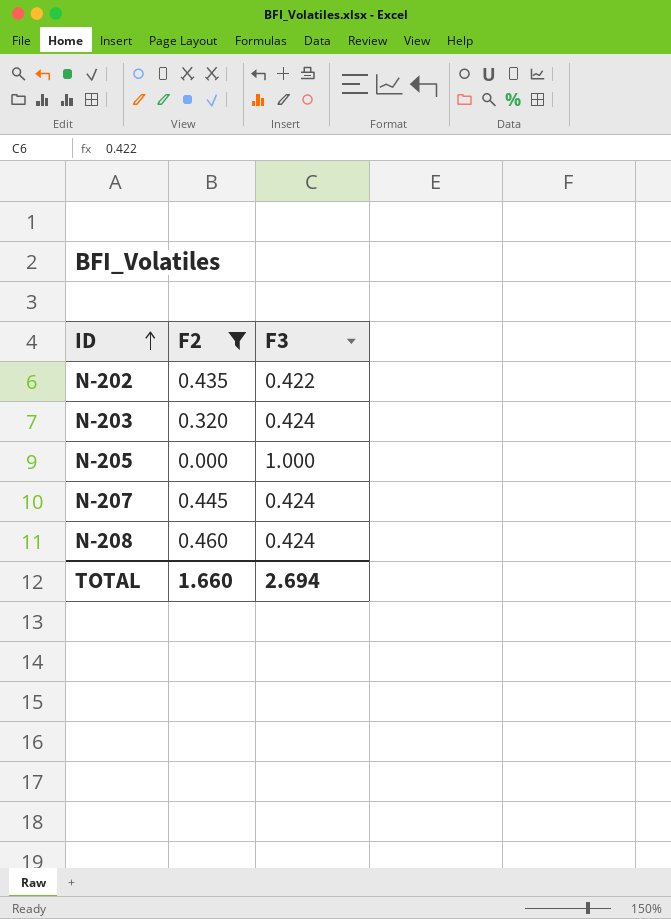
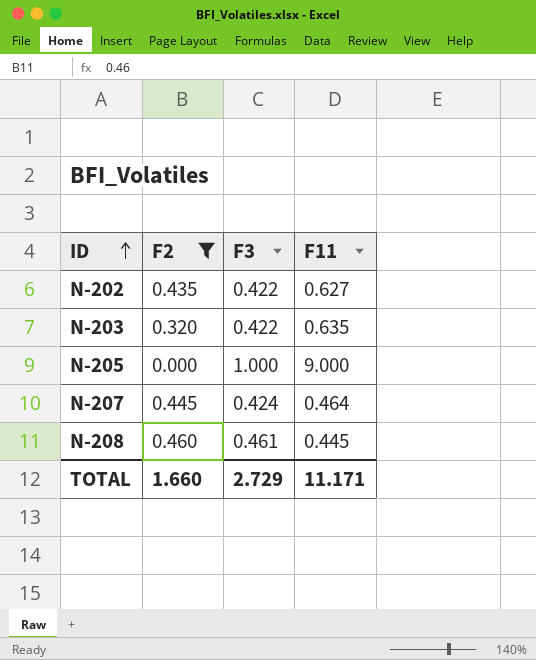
column F11 | position: none -> 4
N-203 | F3: 0.424 -> 0.422
N-208 | F3: 0.424 -> 0.461
TOTAL | F3: 2.694 -> 2.729

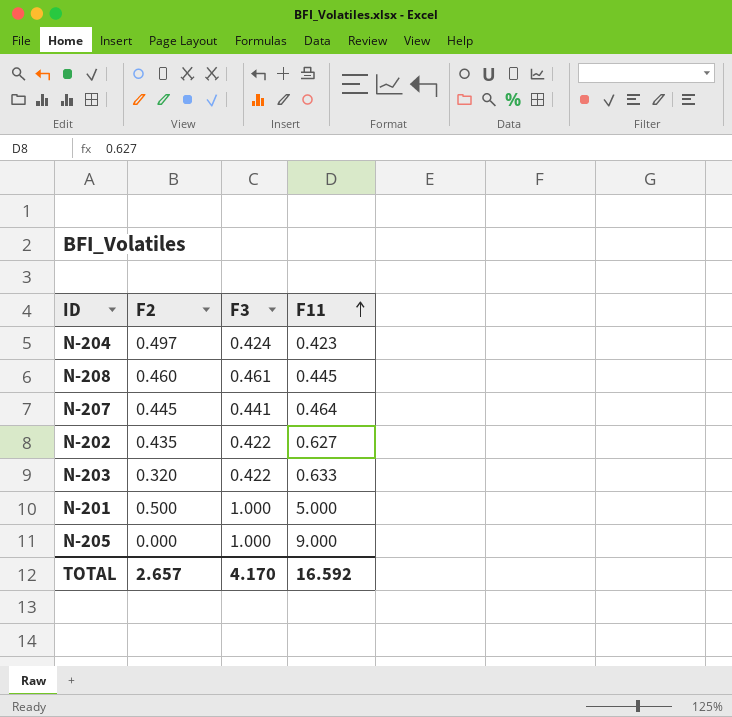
filter: F2 <= 0.460 -> none
row order: ID ascending -> F11 ascending
N-207 | F3: 0.424 -> 0.441
N-203 | F11: 0.635 -> 0.633
TOTAL | F2: 1.660 -> 2.657
TOTAL | F3: 2.729 -> 4.170
TOTAL | F11: 11.171 -> 16.592

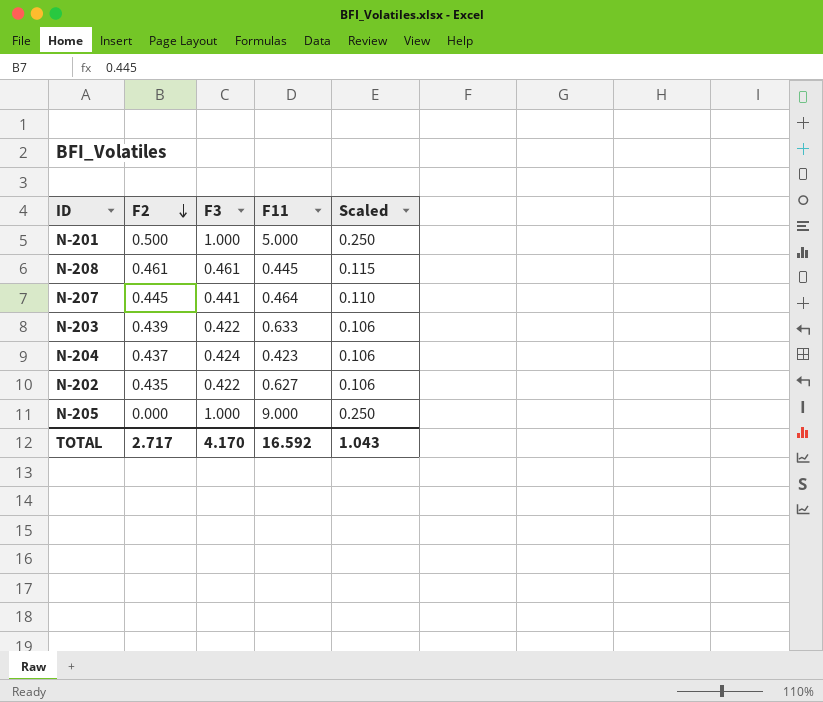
row order: F11 ascending -> F2 descending
column Scaled | formula: none -> [F3] * 0.25
N-208 | F2: 0.460 -> 0.461
N-203 | F2: 0.320 -> 0.439
N-204 | F2: 0.497 -> 0.437
TOTAL | F2: 2.657 -> 2.717

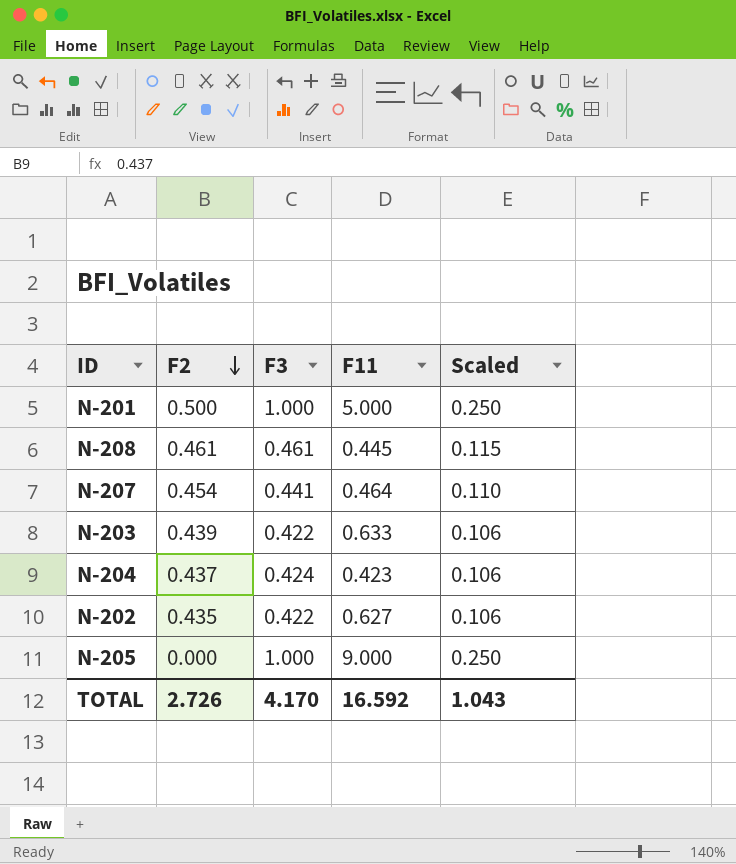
N-207 | F2: 0.445 -> 0.454
TOTAL | F2: 2.717 -> 2.726

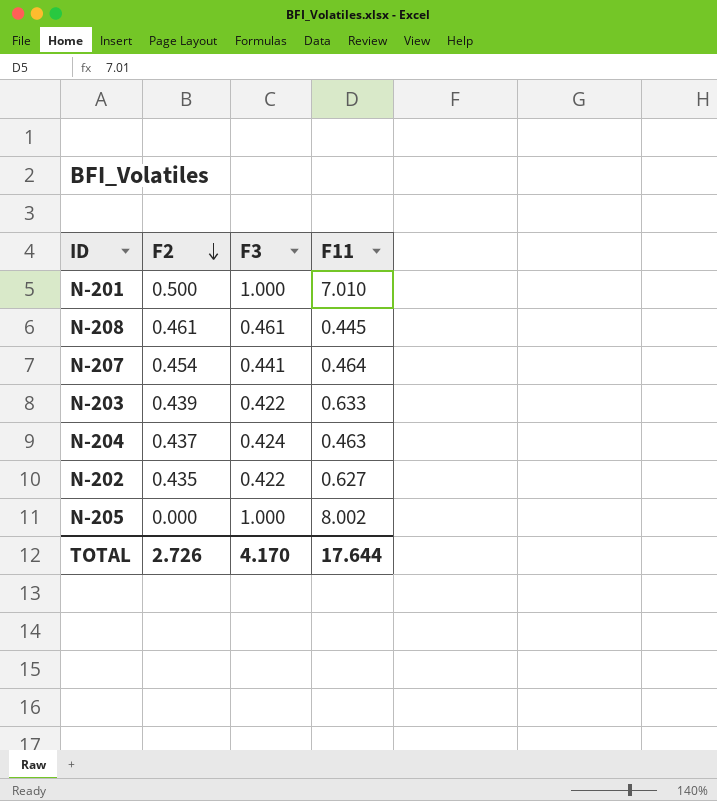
column Scaled | formula: [F3] * 0.25 -> none
N-201 | F11: 5.000 -> 7.010
N-204 | F11: 0.423 -> 0.463
N-205 | F11: 9.000 -> 8.002
TOTAL | F11: 16.592 -> 17.644

